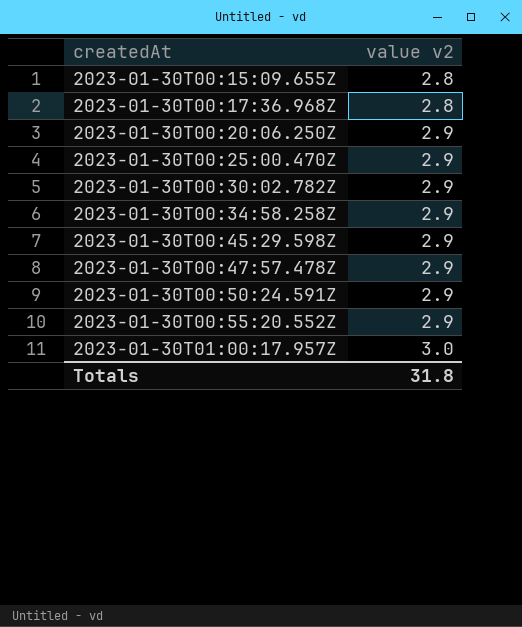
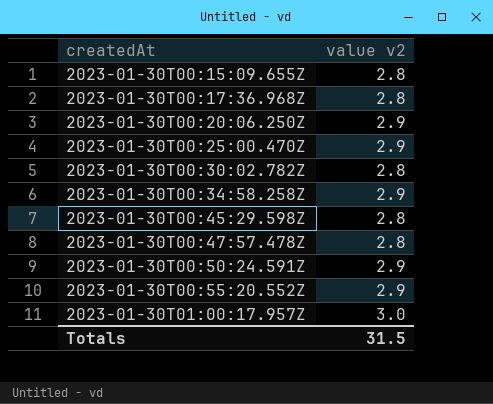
2023-01-30T00:30:02.782Z | value v2: 2.9 -> 2.8
2023-01-30T00:45:29.598Z | value v2: 2.9 -> 2.8
2023-01-30T00:47:57.478Z | value v2: 2.9 -> 2.8
Totals | value v2: 31.8 -> 31.5

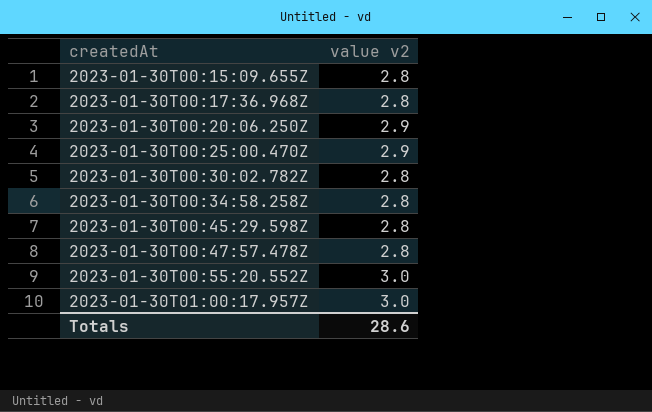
row 2023-01-30T00:50:24.591Z: 2.9 -> none
2023-01-30T00:34:58.258Z | value v2: 2.9 -> 2.8
2023-01-30T00:55:20.552Z | value v2: 2.9 -> 3.0
Totals | value v2: 31.5 -> 28.6

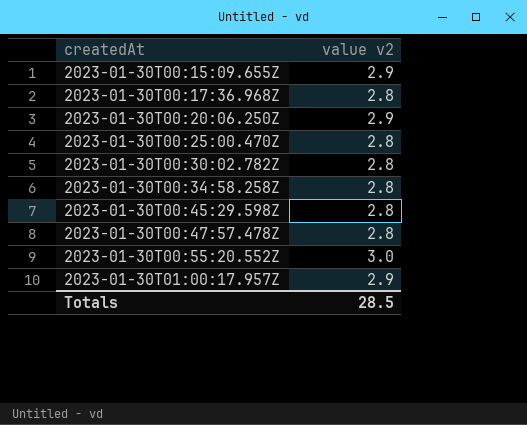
2023-01-30T00:15:09.655Z | value v2: 2.8 -> 2.9
2023-01-30T00:25:00.470Z | value v2: 2.9 -> 2.8
2023-01-30T01:00:17.957Z | value v2: 3.0 -> 2.9
Totals | value v2: 28.6 -> 28.5

